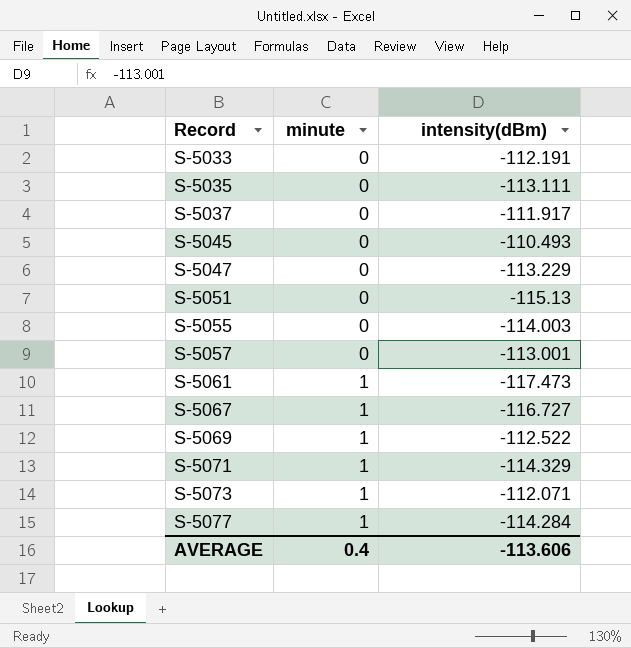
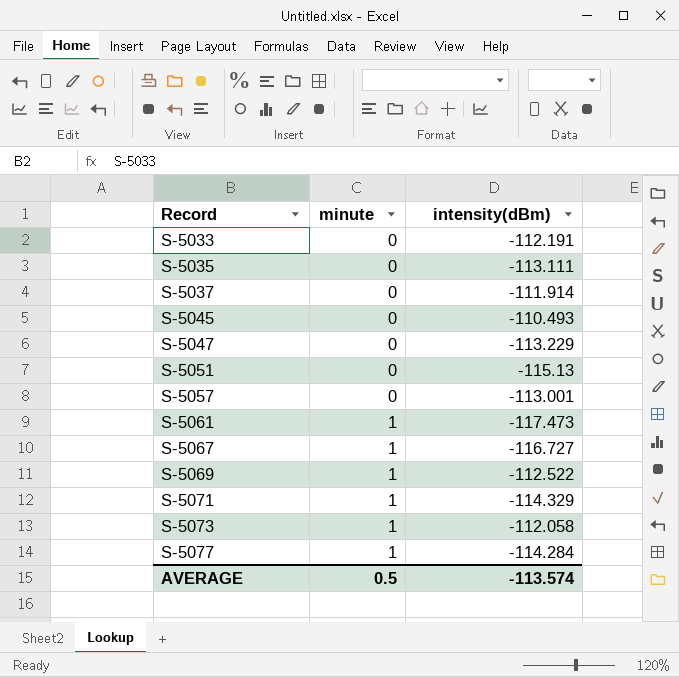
row S-5055: 0 | -114.003 -> none
S-5037 | intensity(dBm): -111.917 -> -111.914
S-5073 | intensity(dBm): -112.071 -> -112.058
AVERAGE | minute: 0.4 -> 0.5
AVERAGE | intensity(dBm): -113.606 -> -113.574

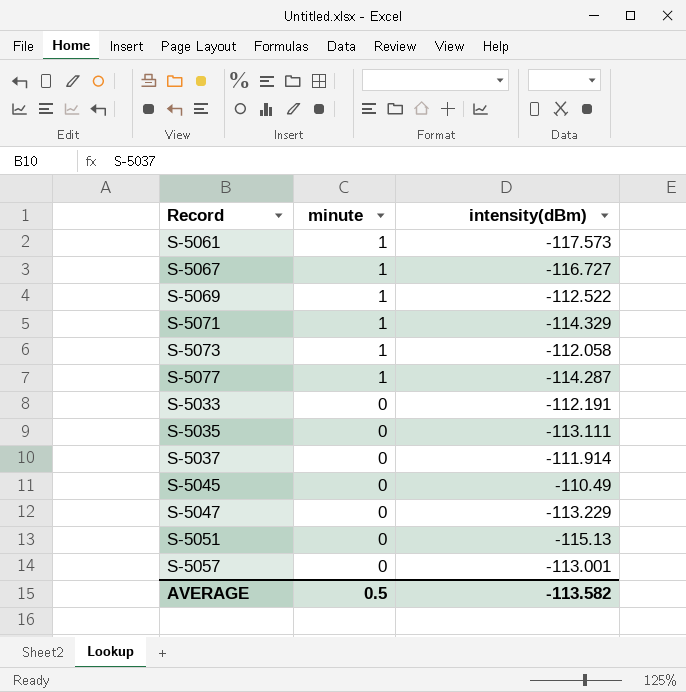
row order: Record ascending -> minute descending
S-5061 | intensity(dBm): -117.473 -> -117.573
S-5077 | intensity(dBm): -114.284 -> -114.287
S-5045 | intensity(dBm): -110.493 -> -110.49
AVERAGE | intensity(dBm): -113.574 -> -113.582

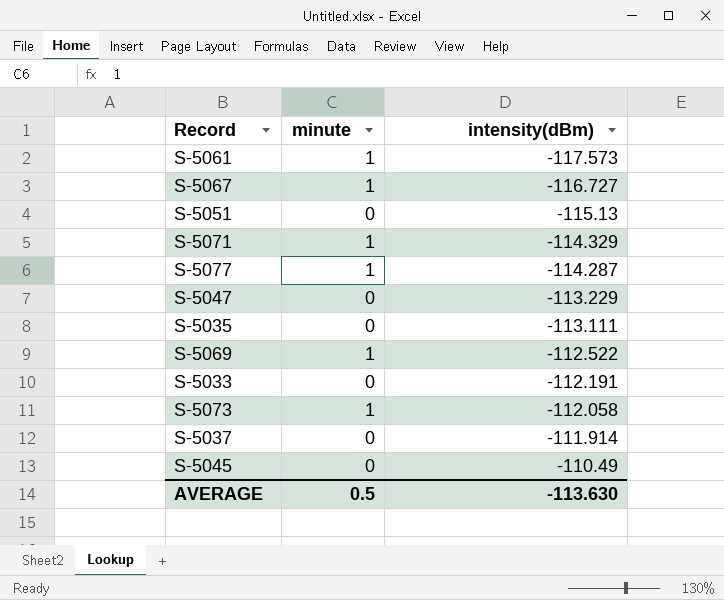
row order: minute descending -> intensity(dBm) ascending
row S-5057: 0 | -113.001 -> none
AVERAGE | intensity(dBm): -113.582 -> -113.630

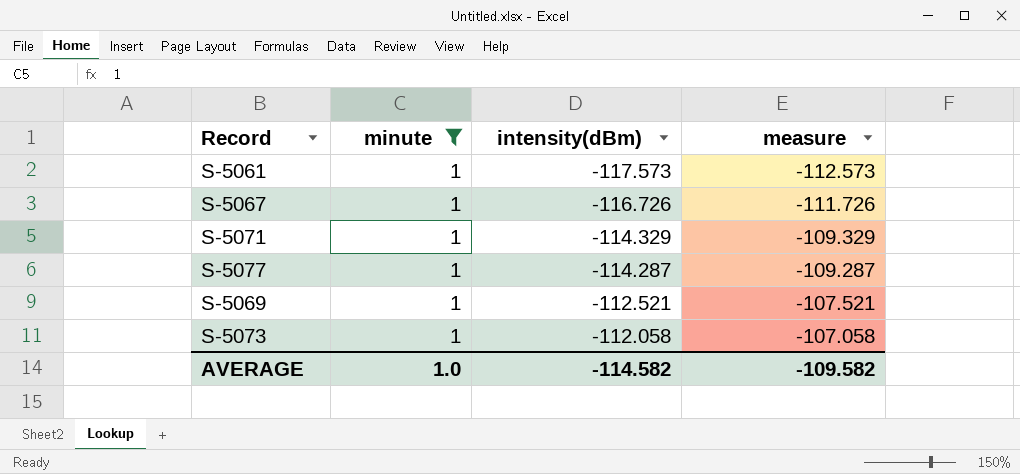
filter: none -> minute = 1
column measure | formula: none -> [intensity(dBm)] + 5
S-5067 | intensity(dBm): -116.727 -> -116.726
S-5069 | intensity(dBm): -112.522 -> -112.521
AVERAGE | minute: 0.5 -> 1.0
AVERAGE | intensity(dBm): -113.630 -> -114.582

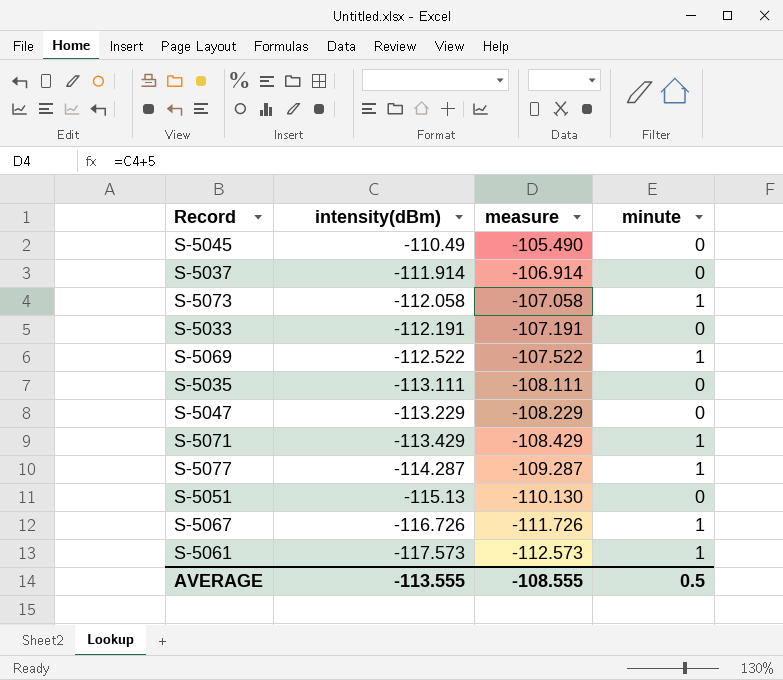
filter: minute = 1 -> none
row order: intensity(dBm) ascending -> intensity(dBm) descending
column minute | position: 2 -> 4
S-5069 | intensity(dBm): -112.521 -> -112.522
S-5069 | measure: -107.521 -> -107.522
S-5071 | intensity(dBm): -114.329 -> -113.429
S-5071 | measure: -109.329 -> -108.429
AVERAGE | intensity(dBm): -114.582 -> -113.555
AVERAGE | measure: -109.582 -> -108.555
AVERAGE | minute: 1.0 -> 0.5

